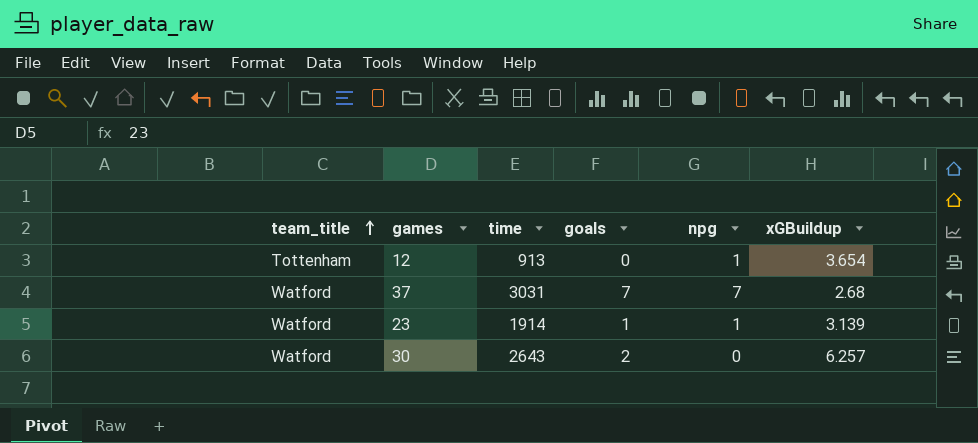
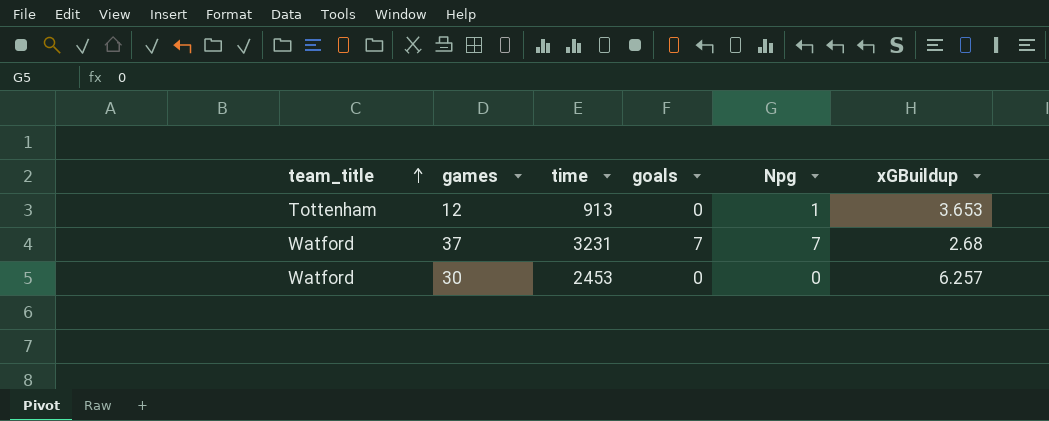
column name: npg -> Npg
row 23: Watford | 1914 | 1 | 1 | 3.139 -> none
12 | xGBuildup: 3.654 -> 3.653
37 | time: 3031 -> 3231
30 | time: 2643 -> 2453
30 | goals: 2 -> 0

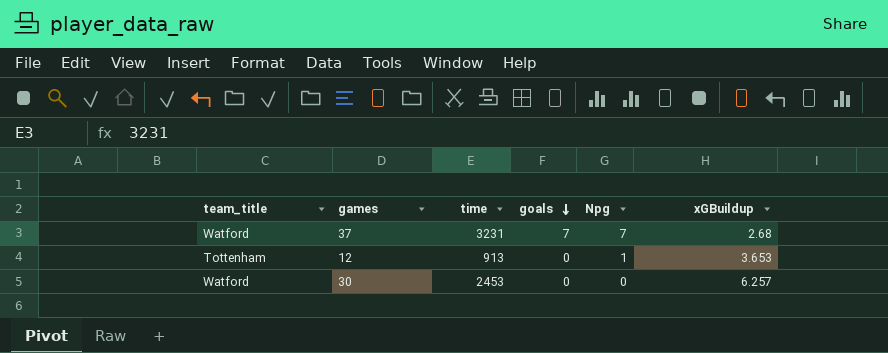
row order: team_title ascending -> goals descending

